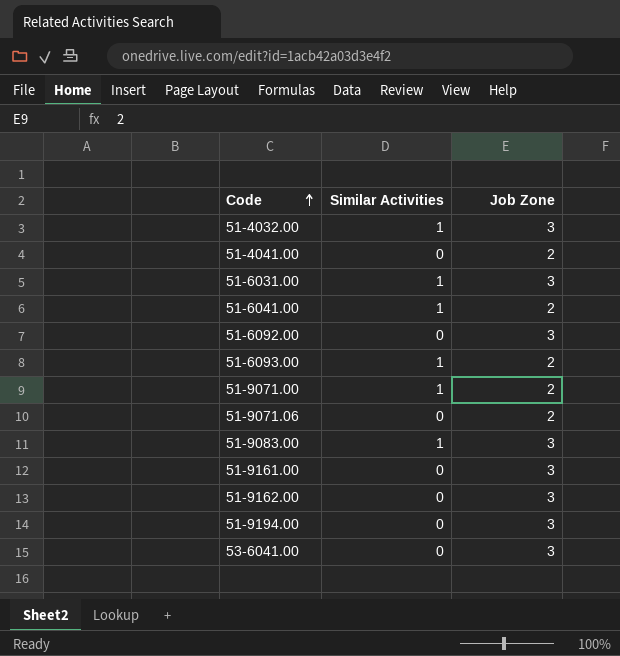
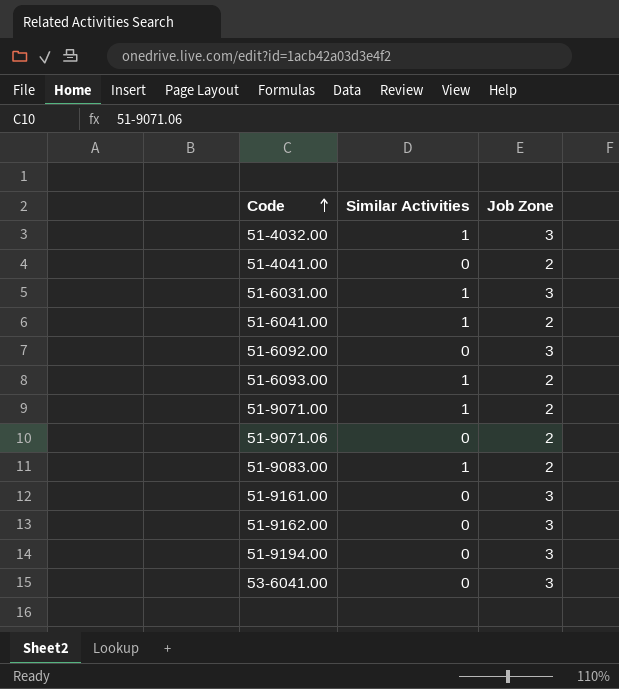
51-9083.00 | Job Zone: 3 -> 2

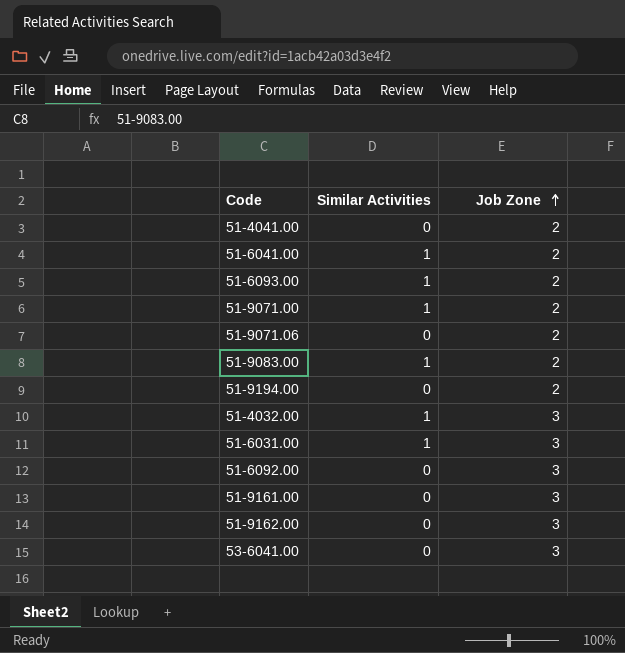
row order: Code ascending -> Job Zone ascending
51-9194.00 | Job Zone: 3 -> 2

